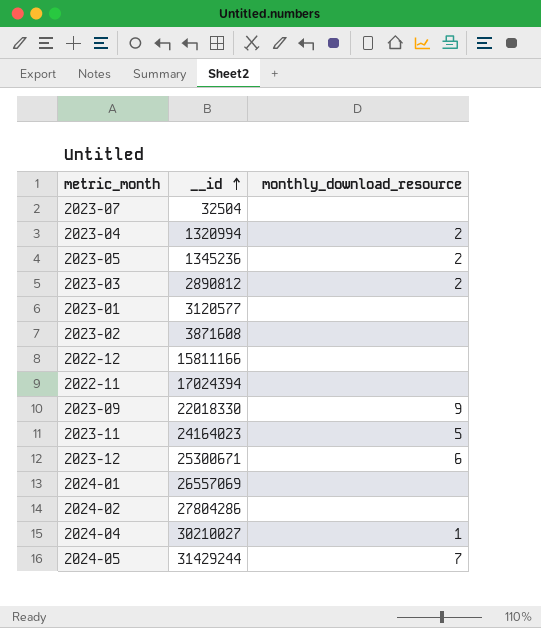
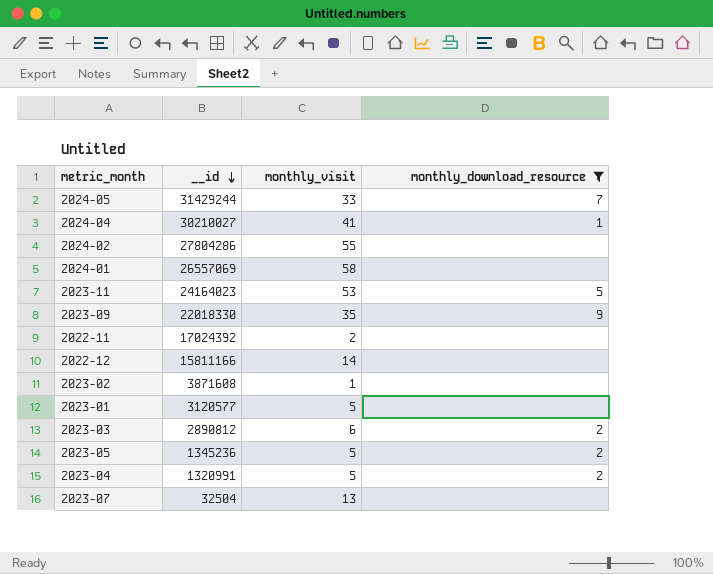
filter: none -> monthly_download_resource != 6
row order: __id ascending -> __id descending
column monthly_visit | position: none -> 3
2022-11 | __id: 17024394 -> 17024392
2023-04 | __id: 1320994 -> 1320991

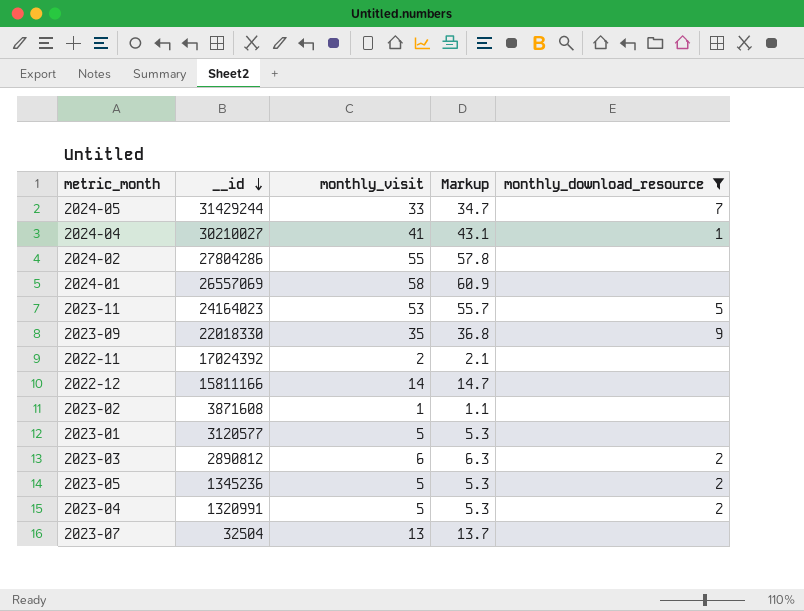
column Markup | formula: none -> [monthly_visit] * 1.05

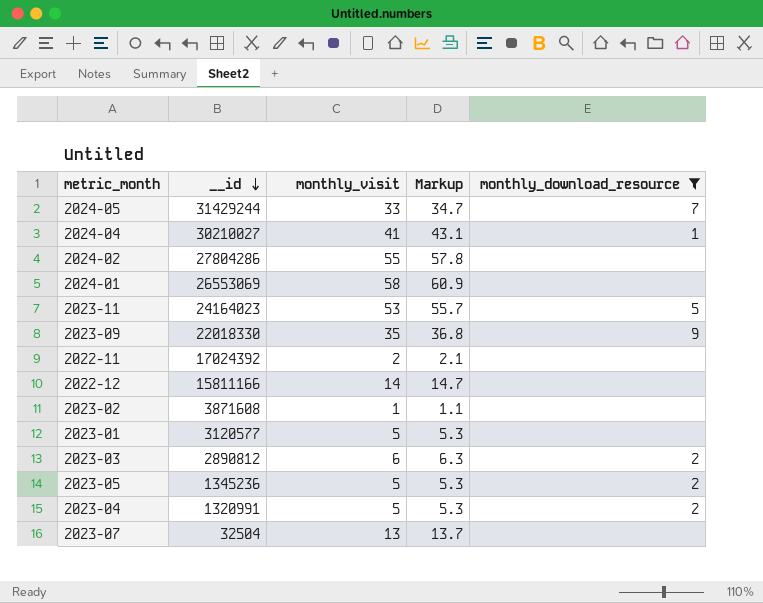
2024-01 | __id: 26557069 -> 26553069

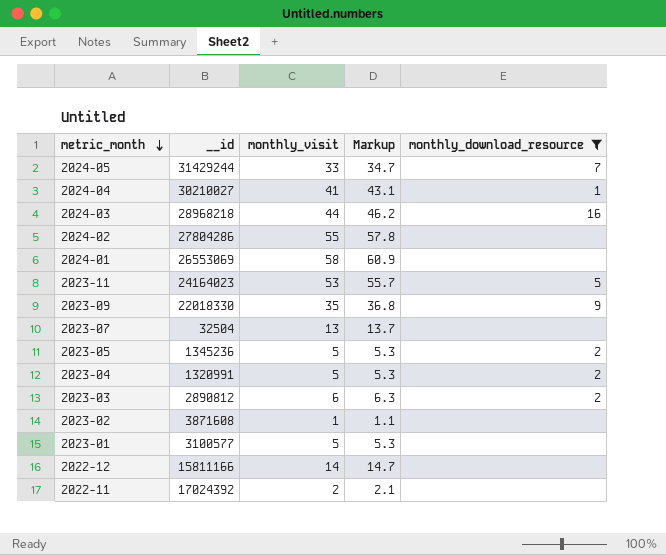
row order: __id descending -> metric_month descending
row 2024-03: none -> 28968218 | 44 | 46.2 | 16
2023-01 | __id: 3120577 -> 3100577

